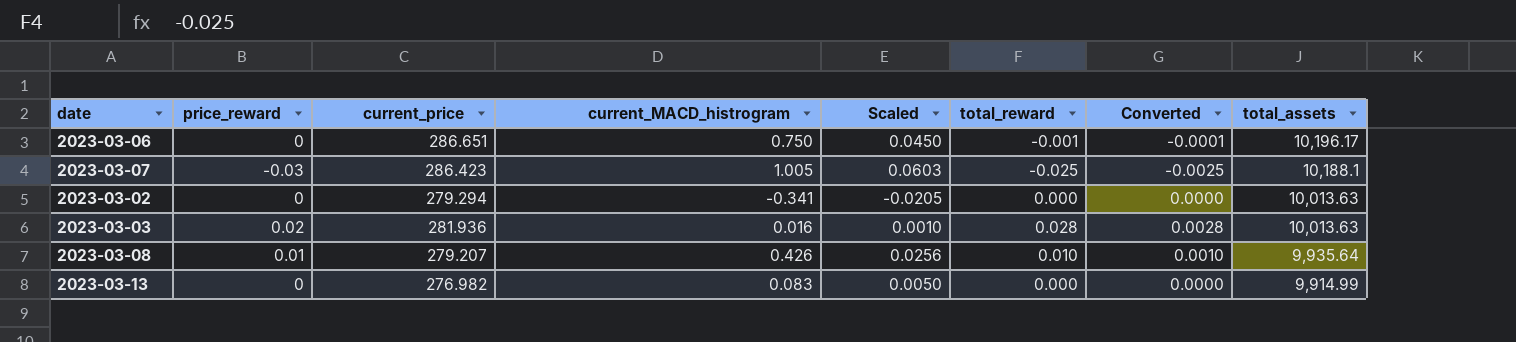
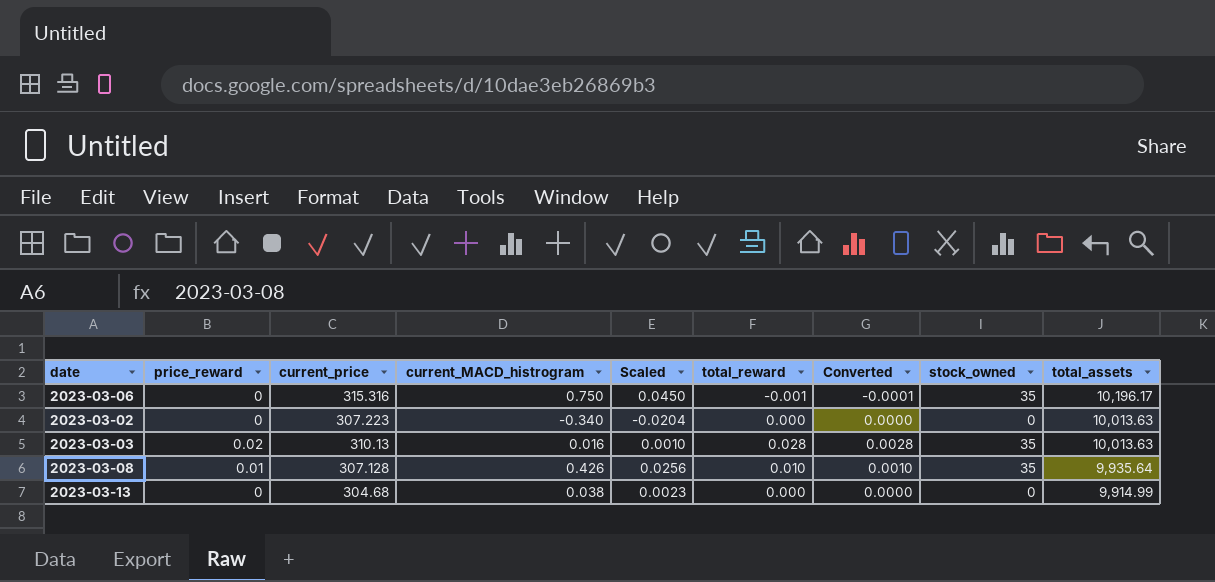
column stock_owned | position: none -> 8
row 2023-03-07: -0.03 | 286.423 | 1.005 | 0.0603 | -0.025 | -0.0025 | 10,188.1 -> none
2023-03-06 | current_price: 286.651 -> 315.316
2023-03-02 | current_price: 279.294 -> 307.223
2023-03-02 | current_MACD_histrogram: -0.341 -> -0.340
2023-03-02 | Scaled: -0.0205 -> -0.0204
2023-03-03 | current_price: 281.936 -> 310.13
2023-03-08 | current_price: 279.207 -> 307.128
2023-03-13 | current_price: 276.982 -> 304.68
2023-03-13 | current_MACD_histrogram: 0.083 -> 0.038
2023-03-13 | Scaled: 0.0050 -> 0.0023

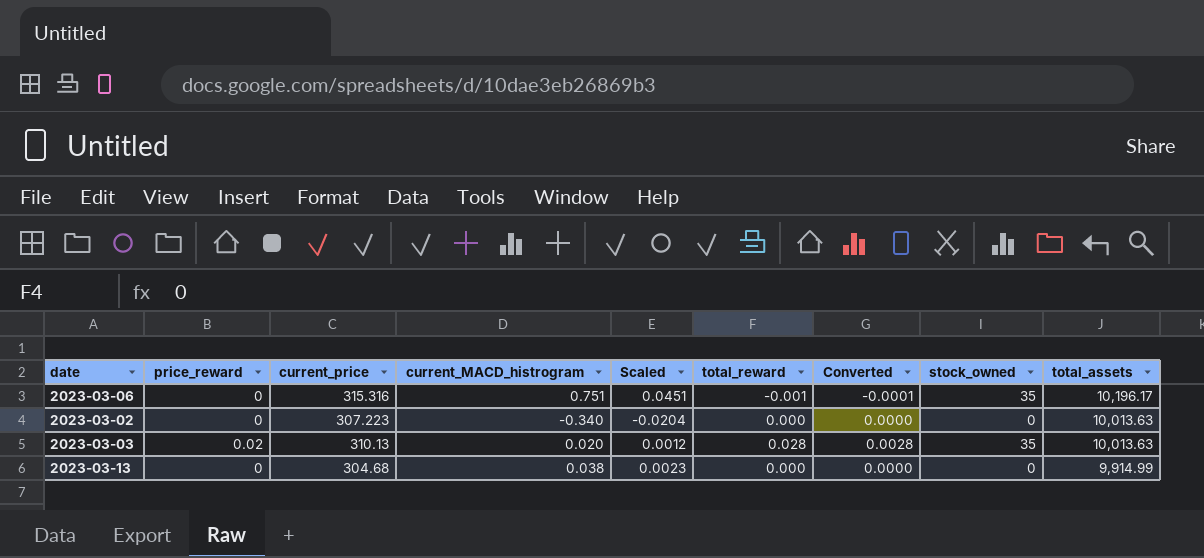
row 2023-03-08: 0.01 | 307.128 | 0.426 | 0.0256 | 0.010 | 0.0010 | 35 | 9,935.64 -> none
2023-03-06 | current_MACD_histrogram: 0.750 -> 0.751
2023-03-06 | Scaled: 0.0450 -> 0.0451
2023-03-03 | current_MACD_histrogram: 0.016 -> 0.020
2023-03-03 | Scaled: 0.0010 -> 0.0012

